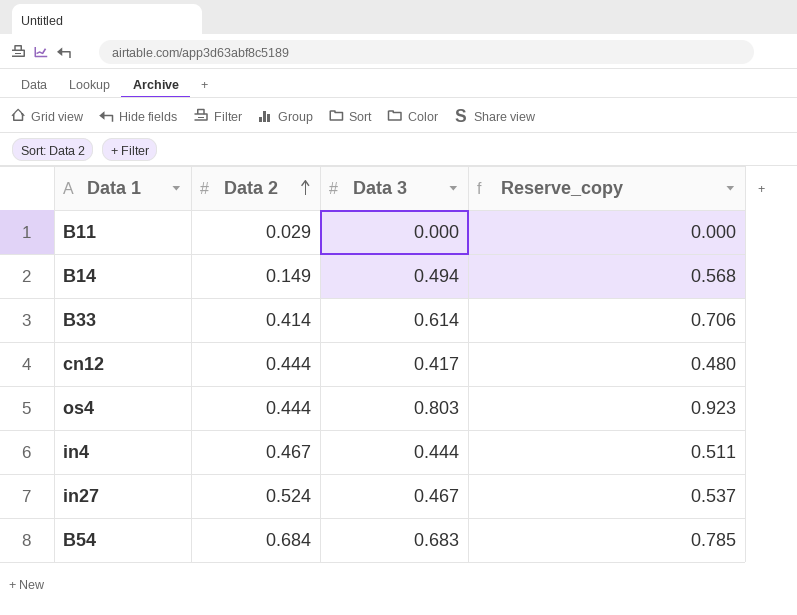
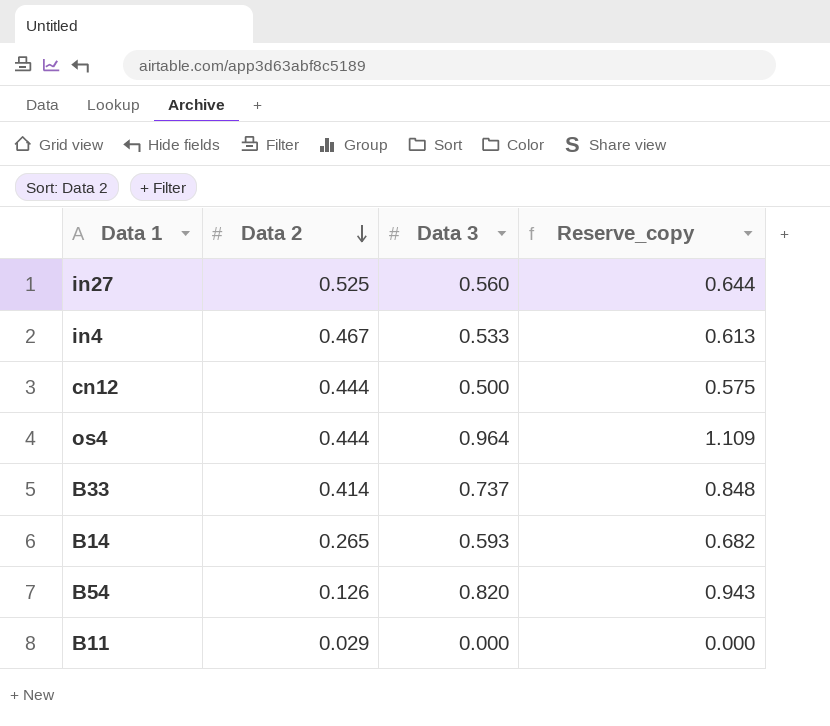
row order: Data 2 ascending -> Data 2 descending
in27 | Data 2: 0.524 -> 0.525
in27 | Data 3: 0.467 -> 0.560
in27 | Reserve_copy: 0.537 -> 0.644
in4 | Data 3: 0.444 -> 0.533
in4 | Reserve_copy: 0.511 -> 0.613
cn12 | Data 3: 0.417 -> 0.500
cn12 | Reserve_copy: 0.480 -> 0.575
os4 | Data 3: 0.803 -> 0.964
os4 | Reserve_copy: 0.923 -> 1.109
B33 | Data 3: 0.614 -> 0.737
B33 | Reserve_copy: 0.706 -> 0.848
B14 | Data 2: 0.149 -> 0.265
B14 | Data 3: 0.494 -> 0.593
B14 | Reserve_copy: 0.568 -> 0.682
B54 | Data 2: 0.684 -> 0.126
B54 | Data 3: 0.683 -> 0.820
B54 | Reserve_copy: 0.785 -> 0.943

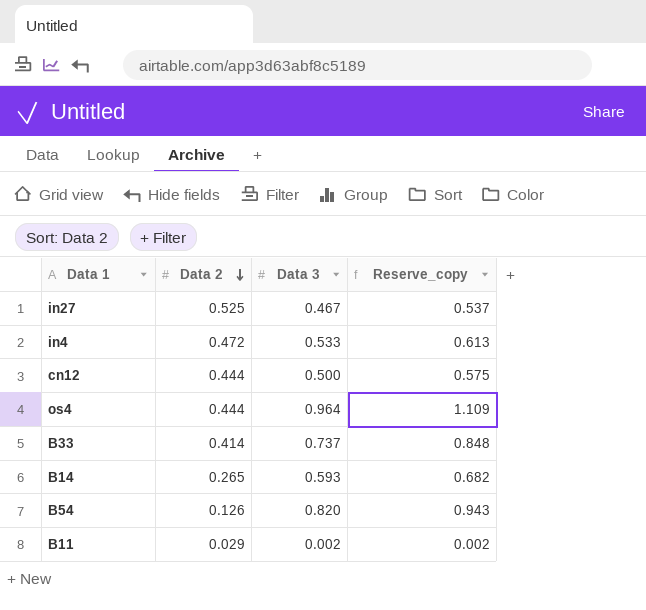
in27 | Data 3: 0.560 -> 0.467
in27 | Reserve_copy: 0.644 -> 0.537
in4 | Data 2: 0.467 -> 0.472
B11 | Data 3: 0.000 -> 0.002
B11 | Reserve_copy: 0.000 -> 0.002

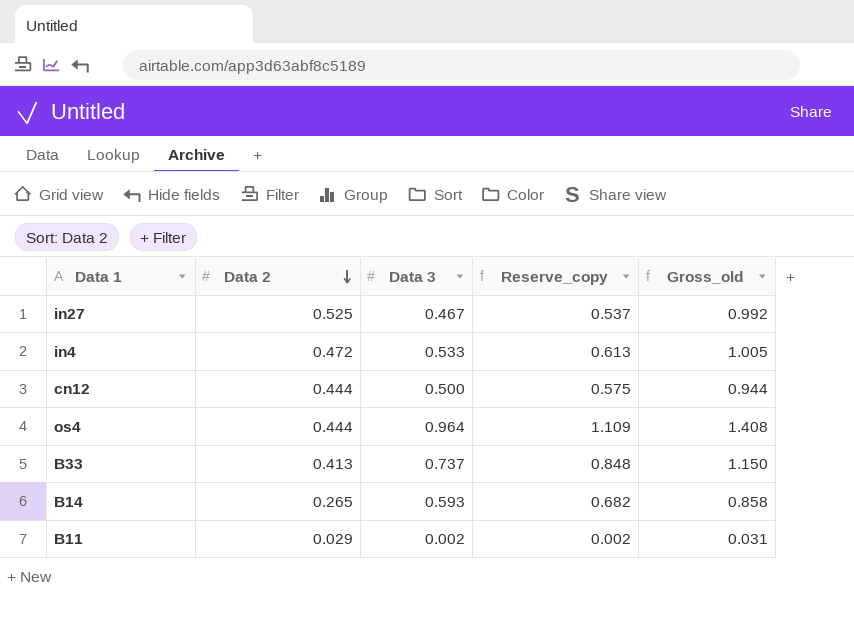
column Gross_old | formula: none -> [Data 2] + [Data 3]
row B54: 0.126 | 0.820 | 0.943 -> none
B33 | Data 2: 0.414 -> 0.413

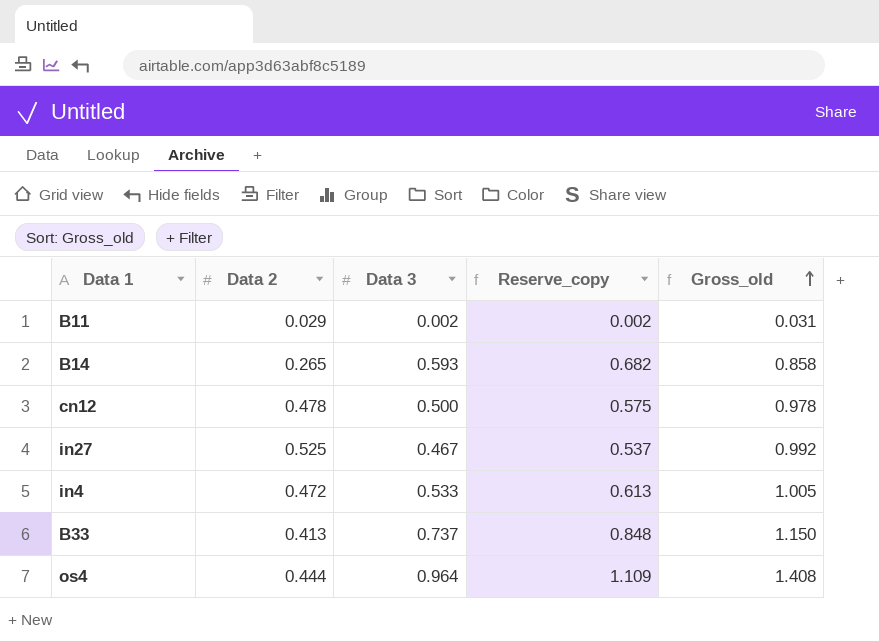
row order: Data 2 descending -> Gross_old ascending
cn12 | Data 2: 0.444 -> 0.478
cn12 | Gross_old: 0.944 -> 0.978

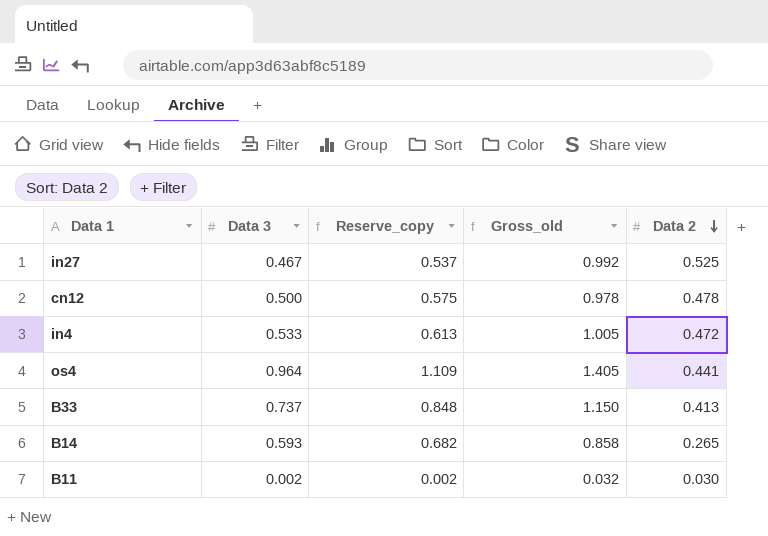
row order: Gross_old ascending -> Data 2 descending
column Data 2 | position: 2 -> 5
os4 | Gross_old: 1.408 -> 1.405
os4 | Data 2: 0.444 -> 0.441
B11 | Gross_old: 0.031 -> 0.032
B11 | Data 2: 0.029 -> 0.030

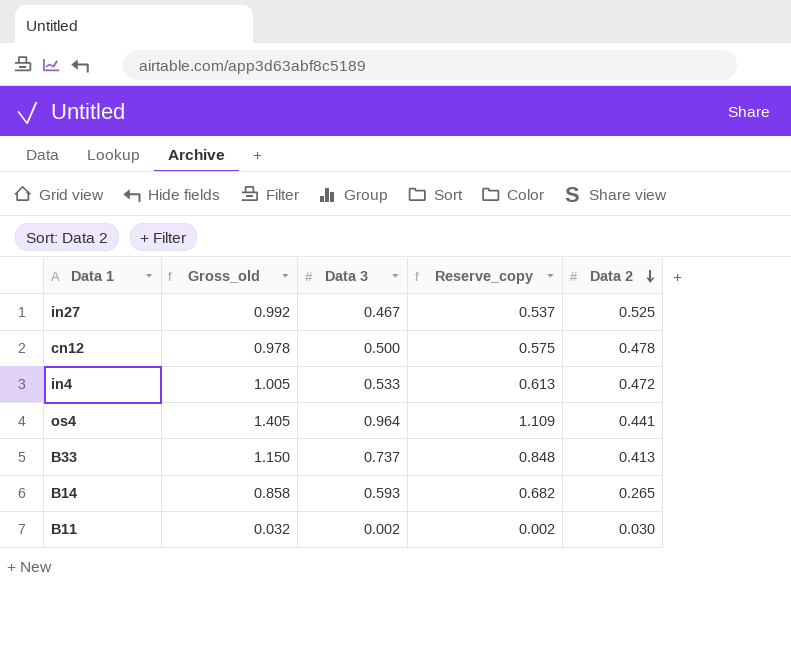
column Gross_old | position: 4 -> 2

